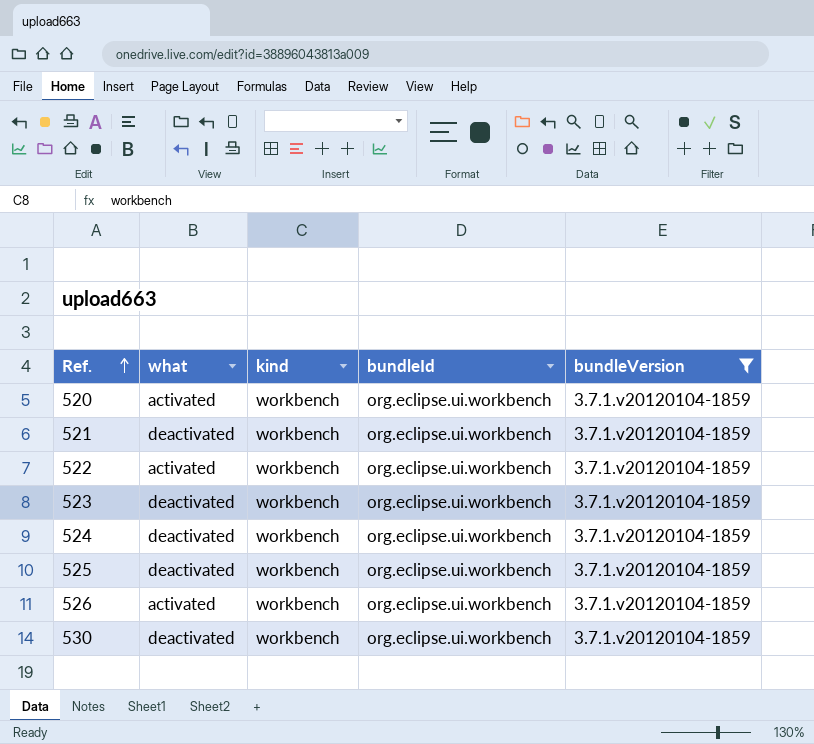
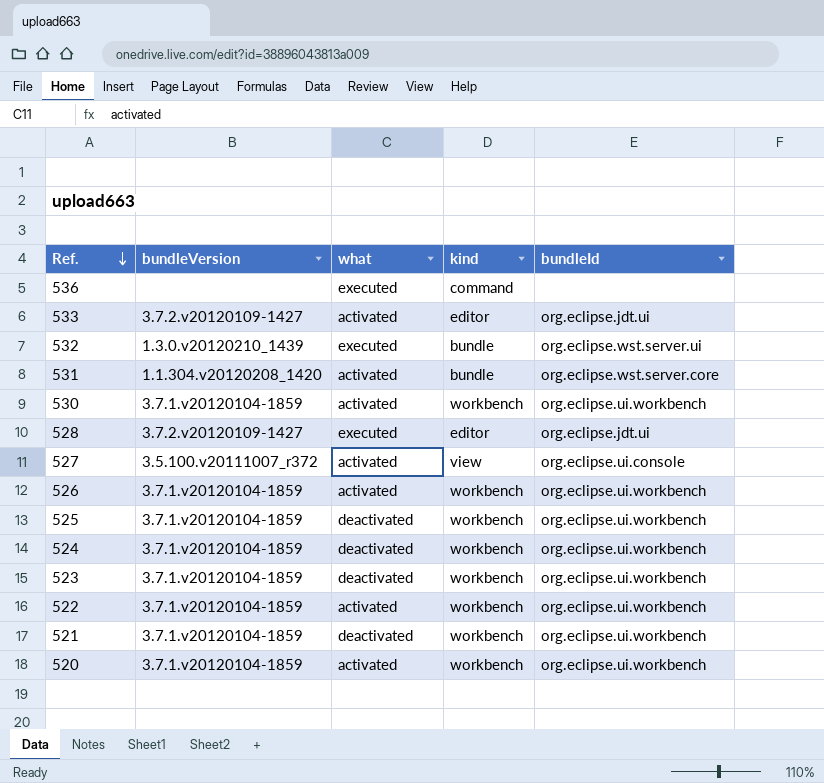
filter: bundleVersion = 3.7.1.v20120104-1859 -> none
row order: Ref. ascending -> Ref. descending
column bundleVersion | position: 5 -> 2
530 | what: deactivated -> activated

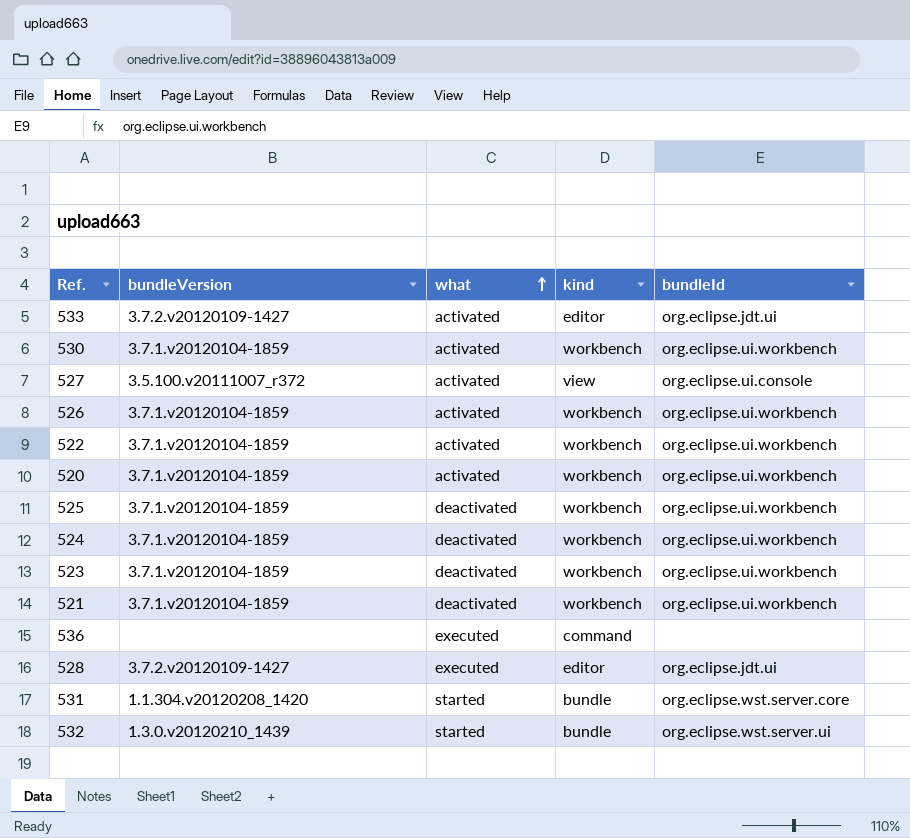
row order: Ref. descending -> what ascending
531 | what: activated -> started
532 | what: executed -> started

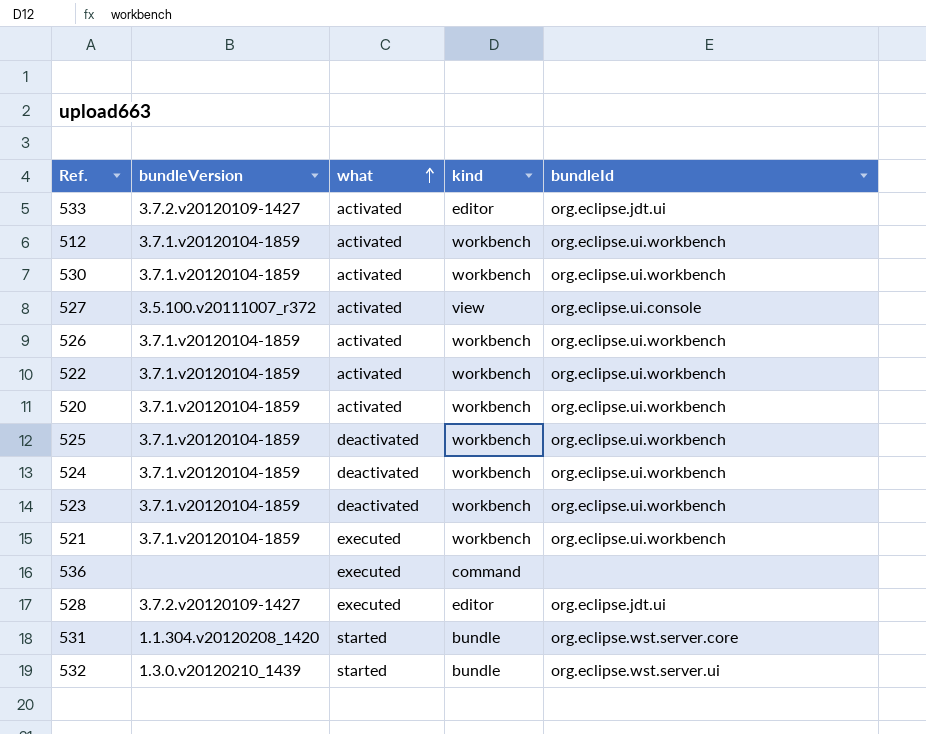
row 512: none -> 3.7.1.v20120104-1859 | activated | workbench | org.eclipse.ui.workbench
521 | what: deactivated -> executed

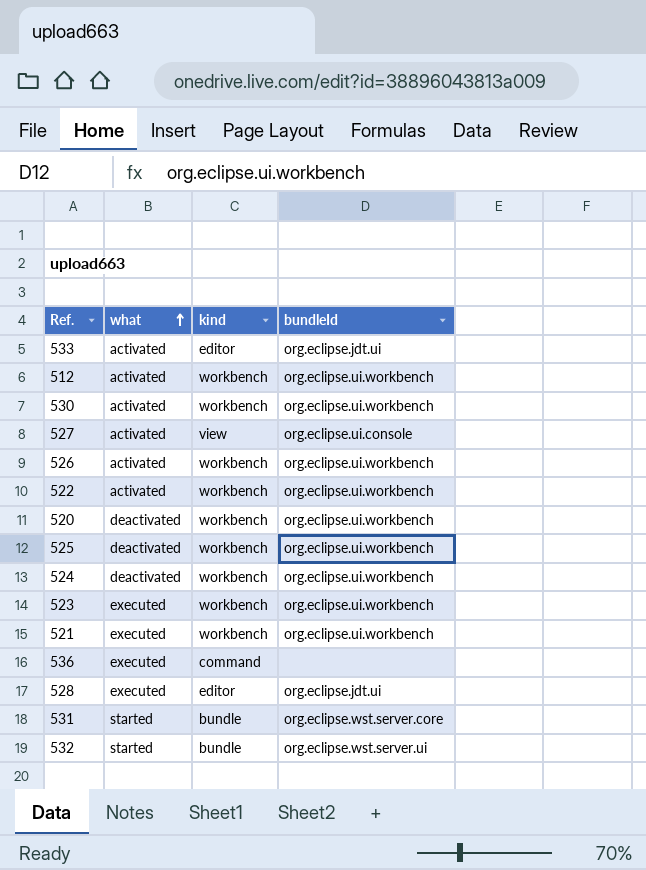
column bundleVersion | position: 2 -> none
520 | what: activated -> deactivated
523 | what: deactivated -> executed

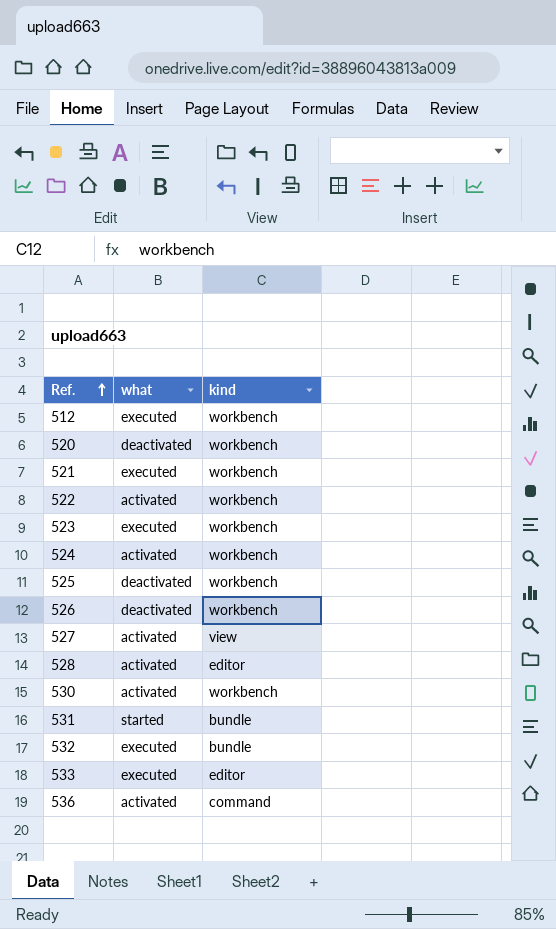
row order: what ascending -> Ref. ascending
column bundleId | position: 4 -> none
512 | what: activated -> executed
524 | what: deactivated -> activated
526 | what: activated -> deactivated
528 | what: executed -> activated
532 | what: started -> executed
533 | what: activated -> executed
536 | what: executed -> activated

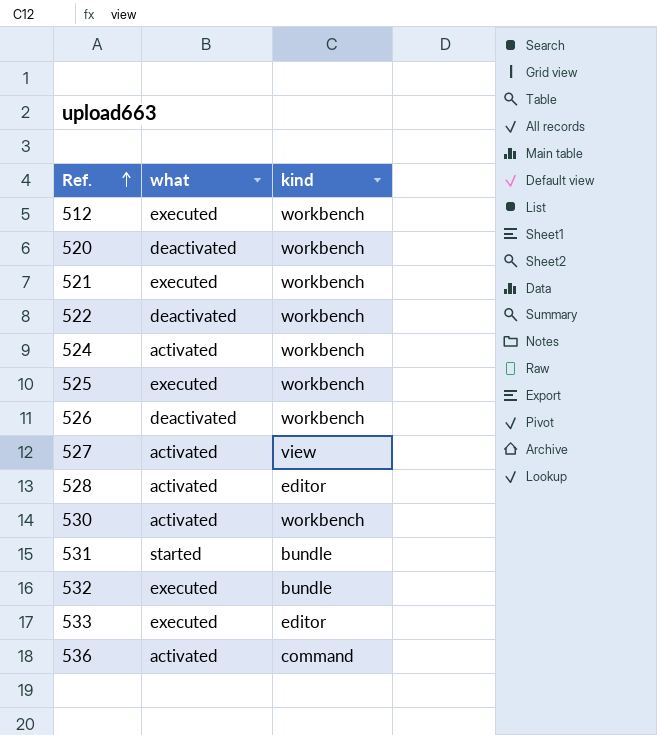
row 523: executed | workbench -> none
522 | what: activated -> deactivated
525 | what: deactivated -> executed

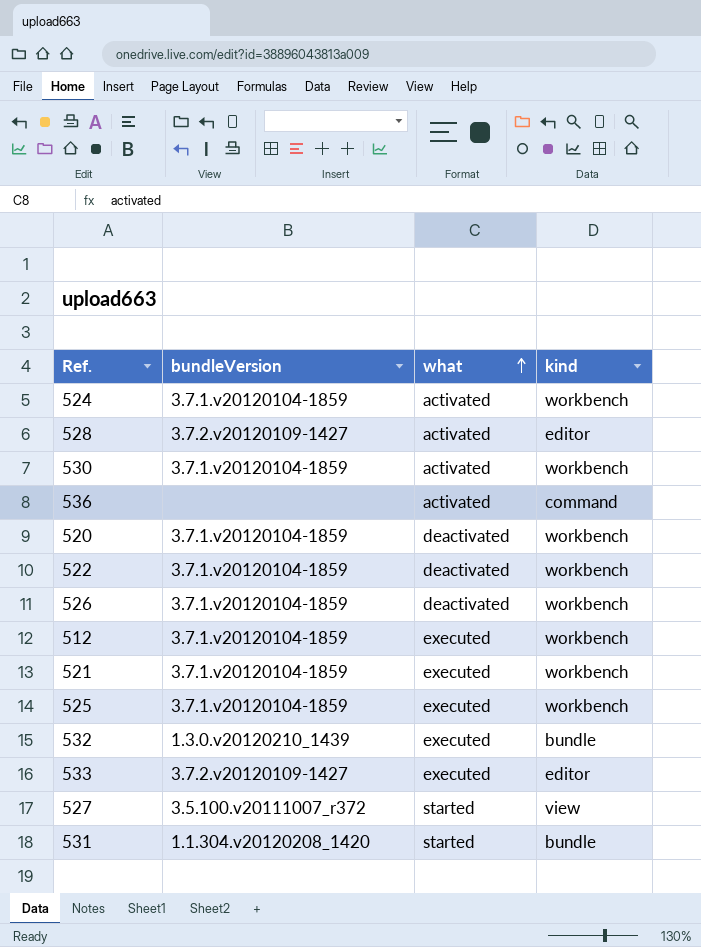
row order: Ref. ascending -> what ascending
column bundleVersion | position: none -> 2
527 | what: activated -> started

